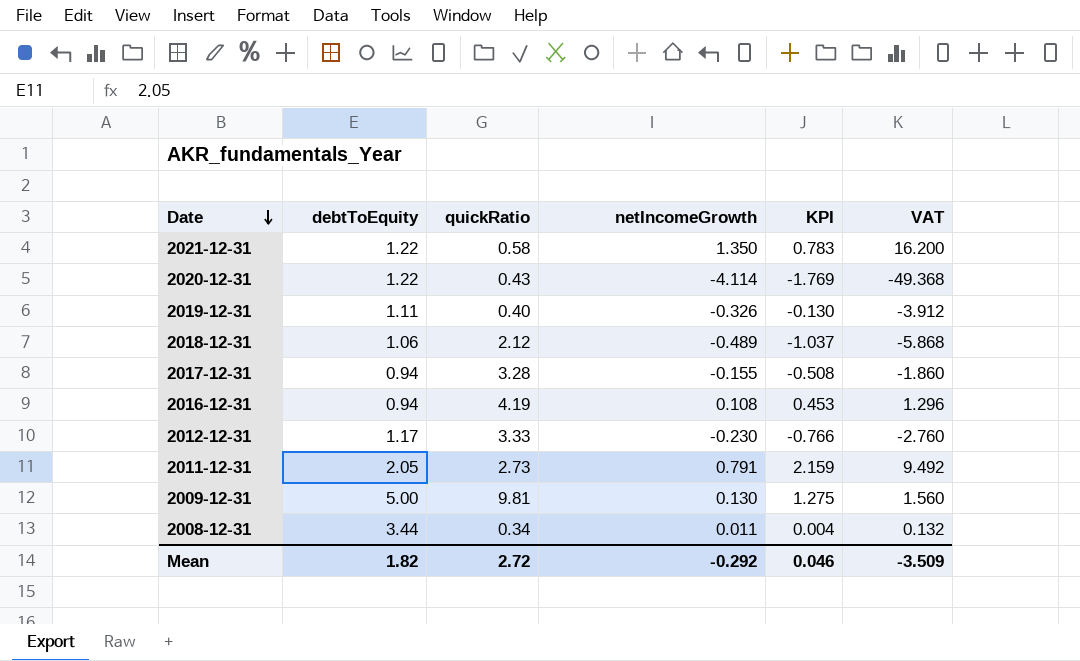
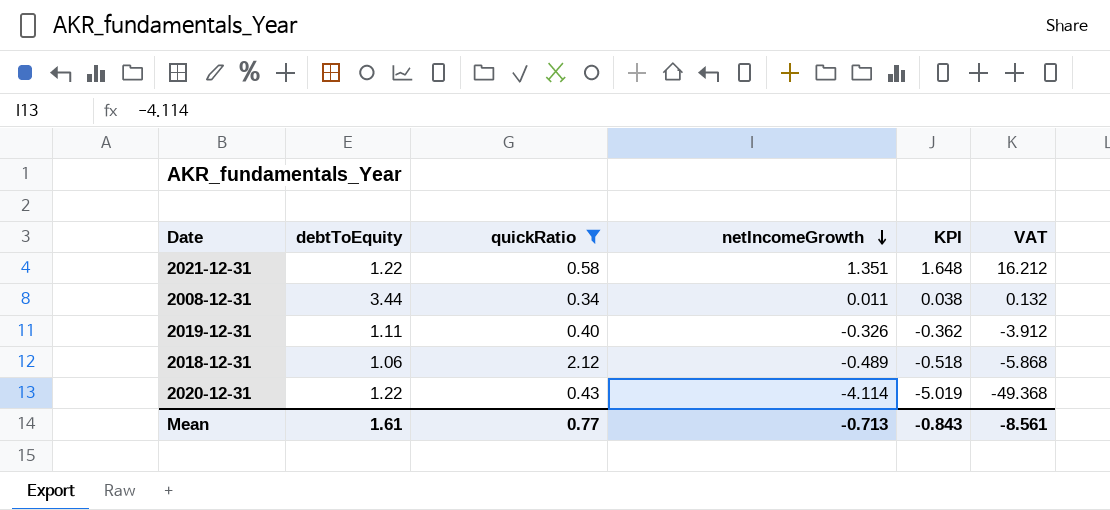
filter: none -> quickRatio <= 2.12
row order: Date descending -> netIncomeGrowth descending
column KPI | formula: [quickRatio] * [netIncomeGrowth] -> [debtToEquity] * [netIncomeGrowth]
2021-12-31 | netIncomeGrowth: 1.350 -> 1.351
2021-12-31 | VAT: 16.200 -> 16.212
Mean | debtToEquity: 1.82 -> 1.61
Mean | quickRatio: 2.72 -> 0.77
Mean | netIncomeGrowth: -0.292 -> -0.713
Mean | KPI: 0.046 -> -0.843
Mean | VAT: -3.509 -> -8.561

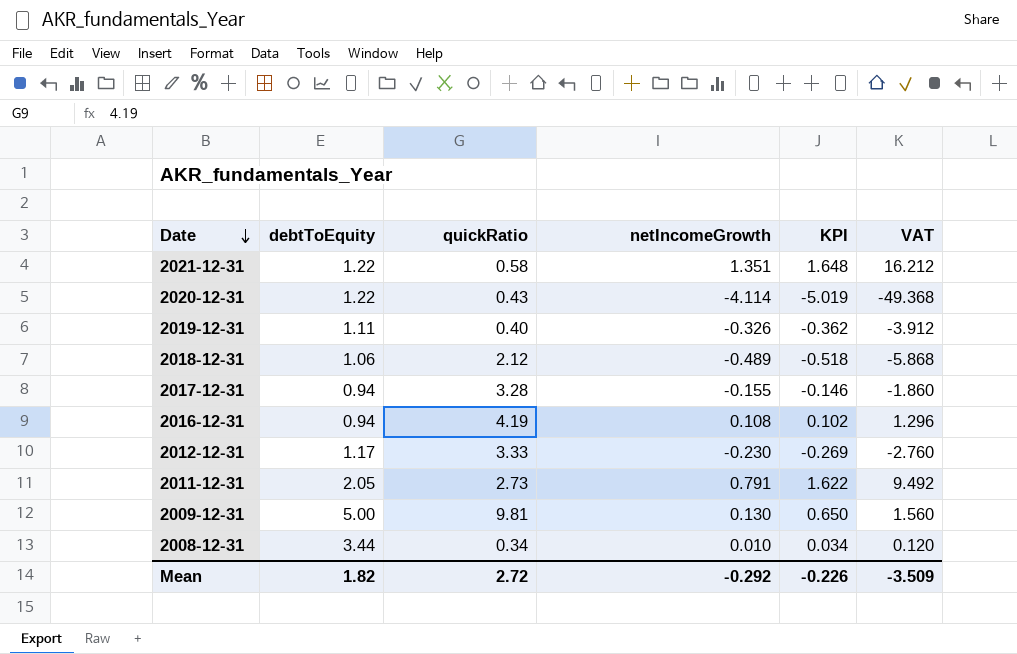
filter: quickRatio <= 2.12 -> none
row order: netIncomeGrowth descending -> Date descending
2008-12-31 | netIncomeGrowth: 0.011 -> 0.010
2008-12-31 | KPI: 0.038 -> 0.034
2008-12-31 | VAT: 0.132 -> 0.120
Mean | debtToEquity: 1.61 -> 1.82
Mean | quickRatio: 0.77 -> 2.72
Mean | netIncomeGrowth: -0.713 -> -0.292
Mean | KPI: -0.843 -> -0.226
Mean | VAT: -8.561 -> -3.509

